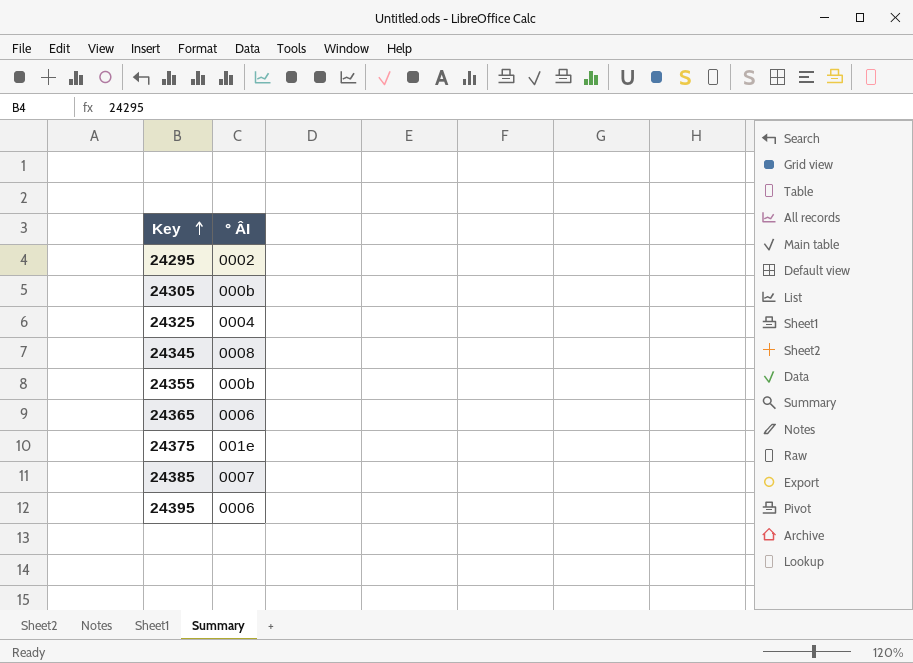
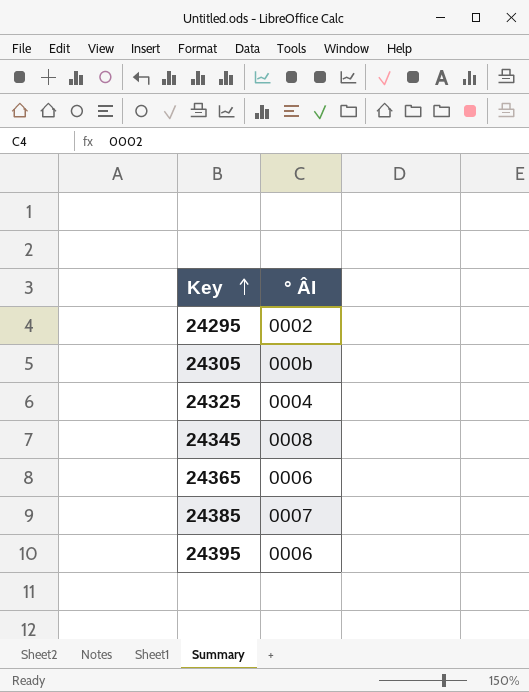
row 24355: 000b -> none
row 24375: 001e -> none

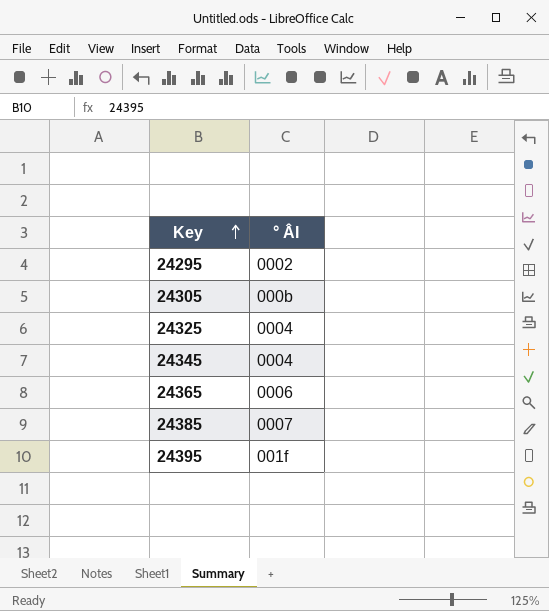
24345 | ° ÂI: 0008 -> 0004
24395 | ° ÂI: 0006 -> 001f

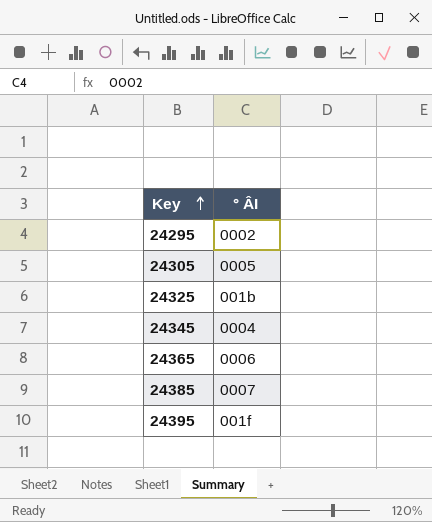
24305 | ° ÂI: 000b -> 0005
24325 | ° ÂI: 0004 -> 001b

